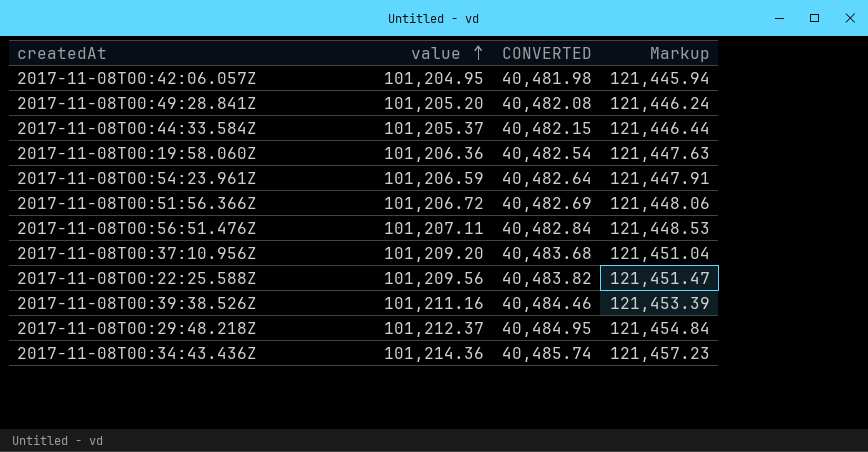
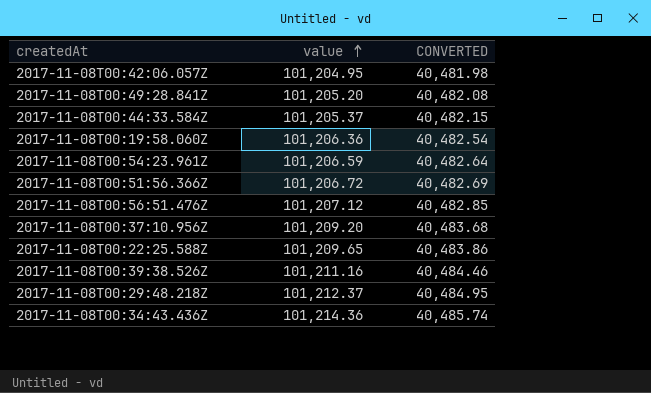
column Markup | formula: [value] * 1.2 -> none
2017-11-08T00:56:51.476Z | value: 101,207.11 -> 101,207.12
2017-11-08T00:56:51.476Z | CONVERTED: 40,482.84 -> 40,482.85
2017-11-08T00:22:25.588Z | value: 101,209.56 -> 101,209.65
2017-11-08T00:22:25.588Z | CONVERTED: 40,483.82 -> 40,483.86

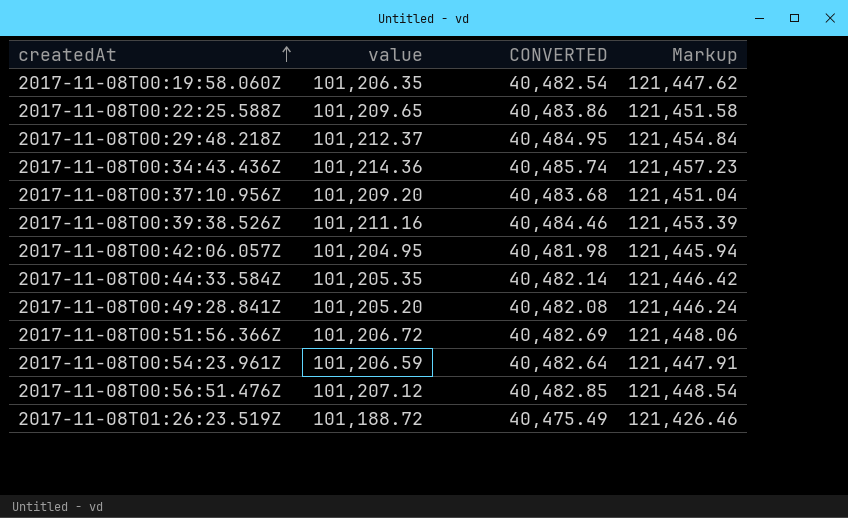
row order: value ascending -> createdAt ascending
column Markup | formula: none -> [value] * 1.2
2017-11-08T00:19:58.060Z | value: 101,206.36 -> 101,206.35
2017-11-08T00:44:33.584Z | value: 101,205.37 -> 101,205.35
2017-11-08T00:44:33.584Z | CONVERTED: 40,482.15 -> 40,482.14
row 2017-11-08T01:26:23.519Z: none -> 101,188.72 | 40,475.49 | 121,426.46

